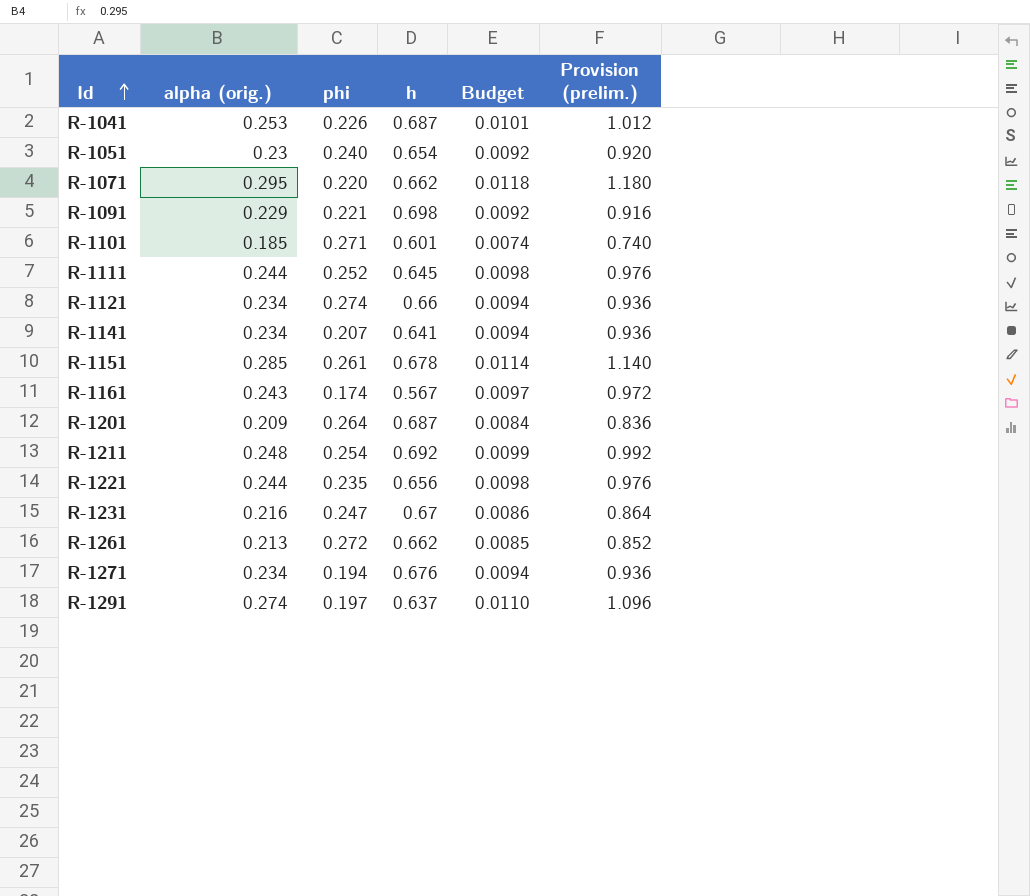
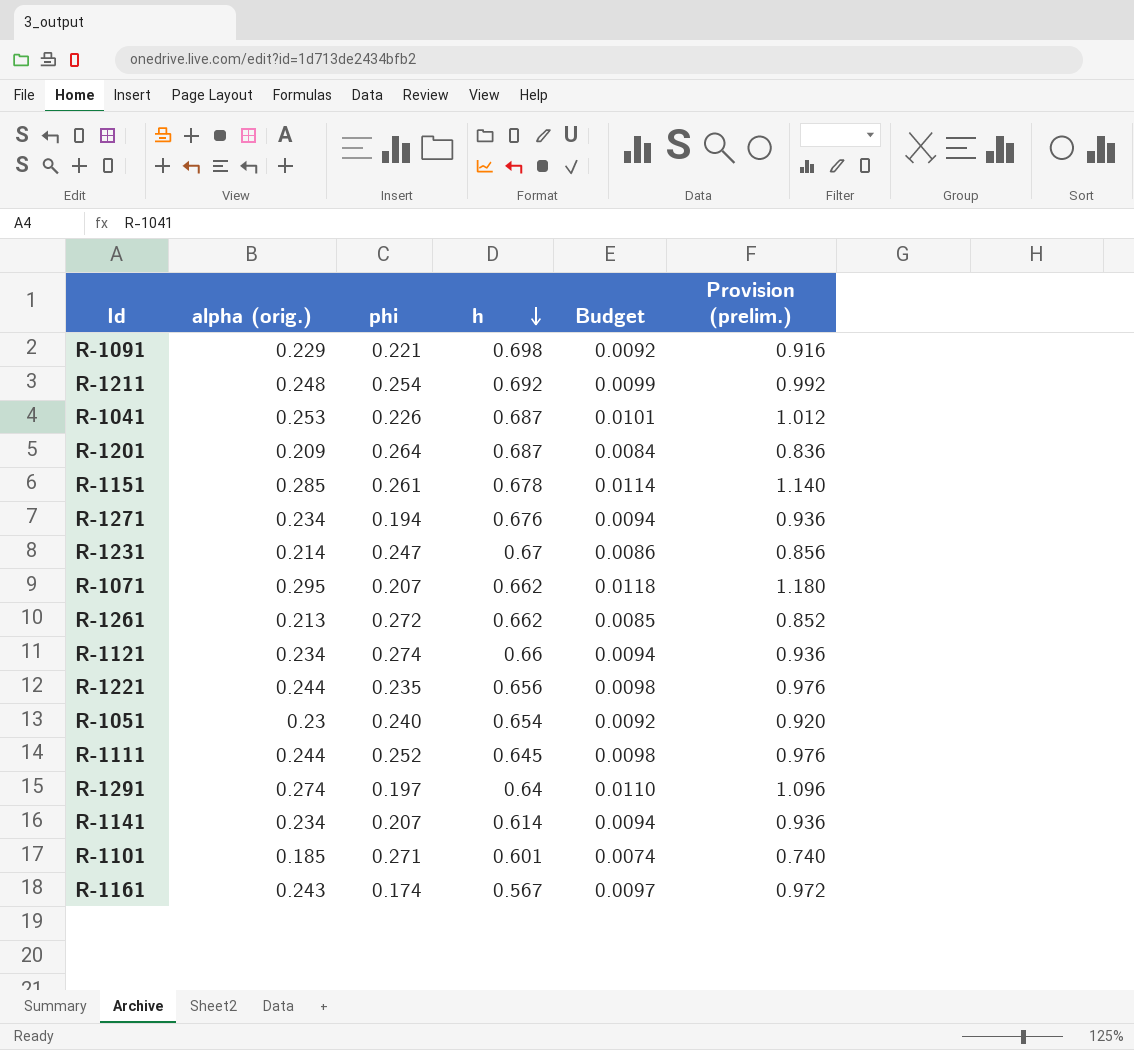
row order: Id ascending -> h descending
R-1231 | alpha (orig.): 0.216 -> 0.214
R-1231 | Provision (prelim.): 0.864 -> 0.856
R-1071 | phi: 0.220 -> 0.207
R-1291 | h: 0.637 -> 0.64
R-1141 | h: 0.641 -> 0.614

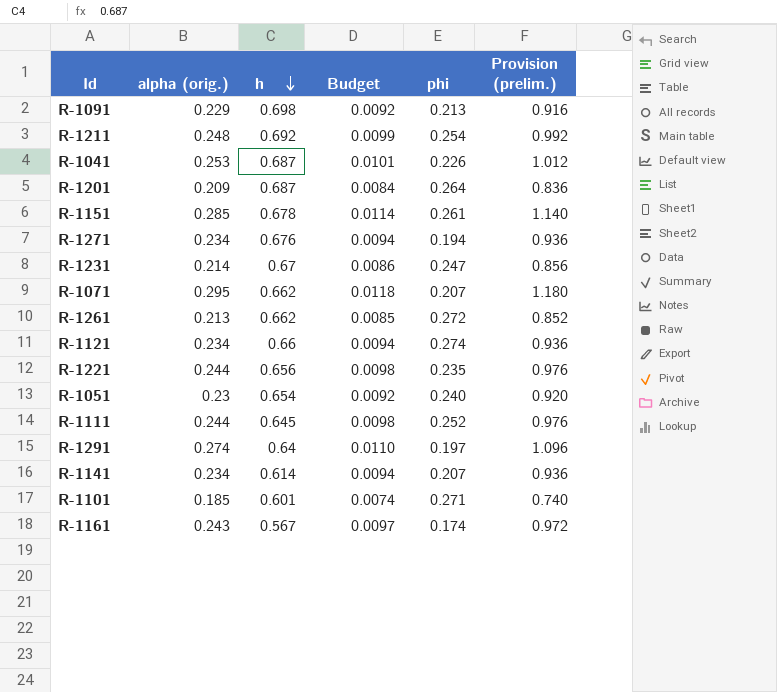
column phi | position: 3 -> 5
R-1091 | phi: 0.221 -> 0.213

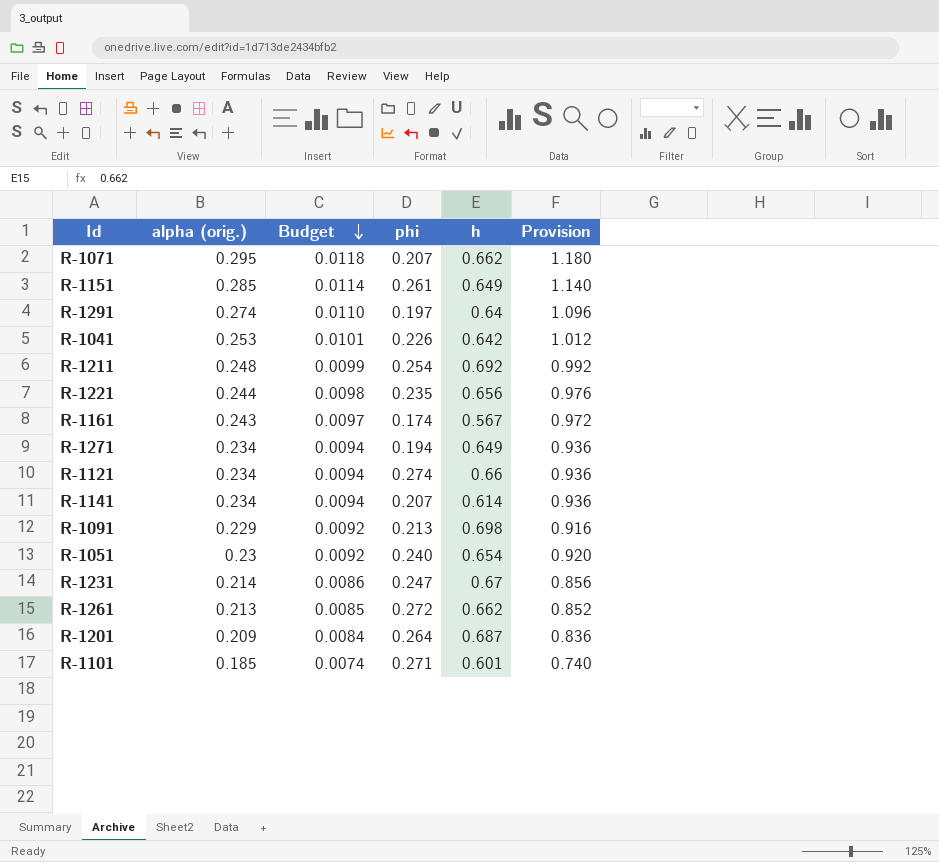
row order: h descending -> Budget descending
column h | position: 3 -> 5
column name: Provision (prelim.) -> Provision
row R-1111: 0.244 | 0.645 | 0.0098 | 0.252 | 0.976 -> none
R-1151 | h: 0.678 -> 0.649
R-1041 | h: 0.687 -> 0.642
R-1271 | h: 0.676 -> 0.649

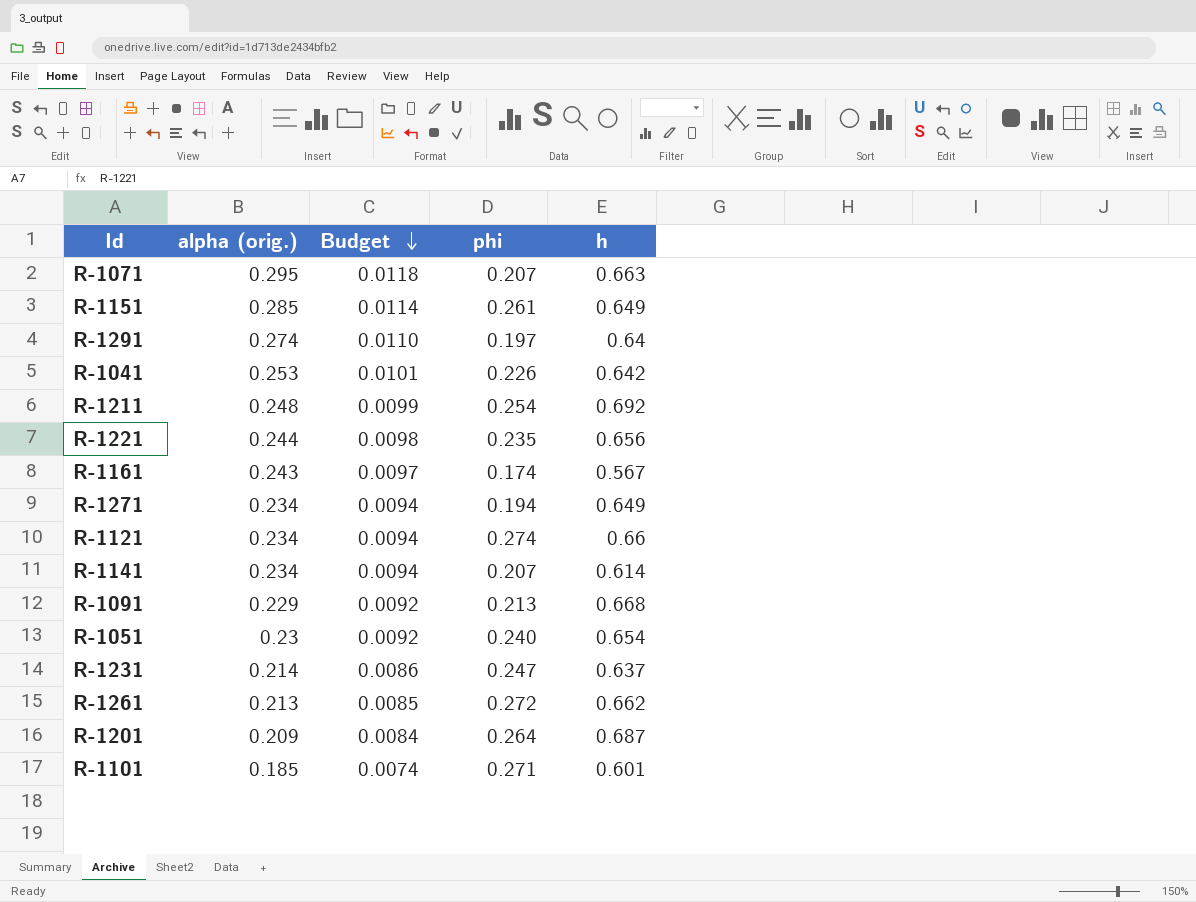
column Provision | formula: [alpha (orig.)] * 4 -> none
R-1071 | h: 0.662 -> 0.663
R-1091 | h: 0.698 -> 0.668
R-1231 | h: 0.67 -> 0.637

